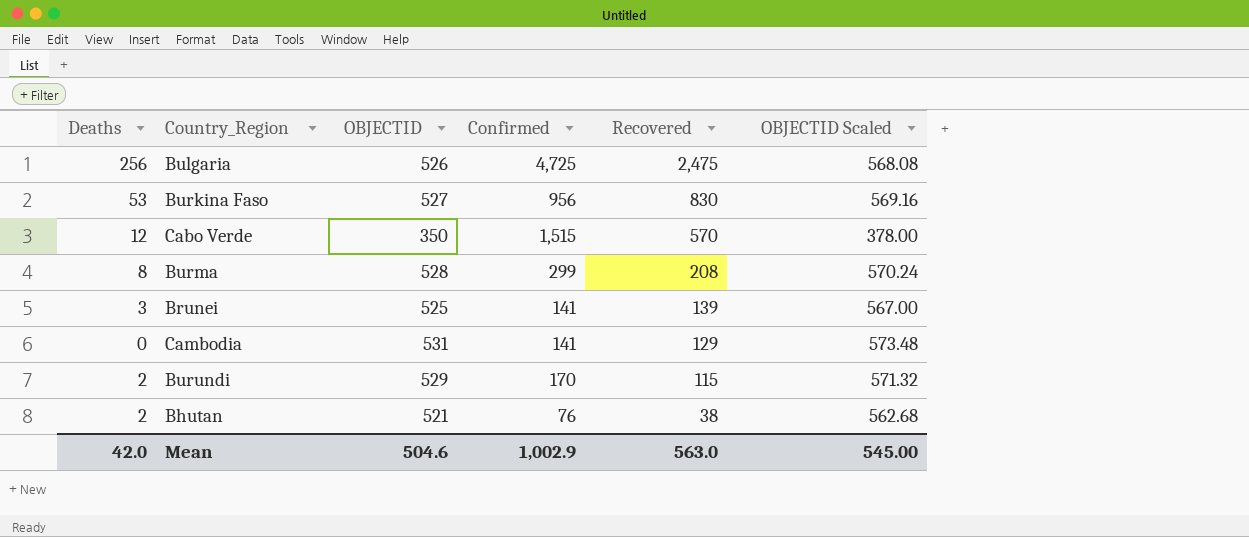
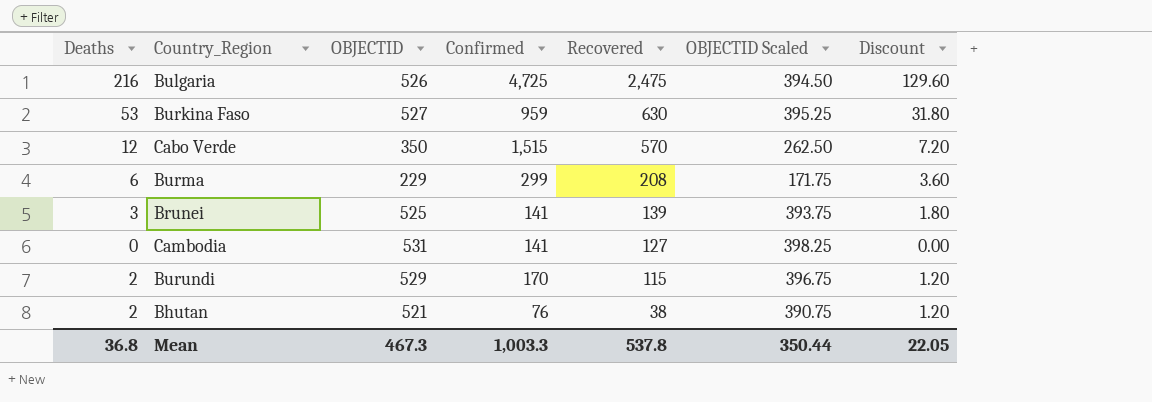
column OBJECTID Scaled | formula: [OBJECTID] * 1.08 -> [OBJECTID] * 0.75
column Discount | formula: none -> [Deaths] * 0.6
Bulgaria | Deaths: 256 -> 216
Burkina Faso | Confirmed: 956 -> 959
Burkina Faso | Recovered: 830 -> 630
Burma | Deaths: 8 -> 6
Burma | OBJECTID: 528 -> 229
Cambodia | Recovered: 129 -> 127
Mean | Deaths: 42.0 -> 36.8
Mean | OBJECTID: 504.6 -> 467.3
Mean | Confirmed: 1,002.9 -> 1,003.3
Mean | Recovered: 563.0 -> 537.8
Mean | OBJECTID Scaled: 545.00 -> 350.44

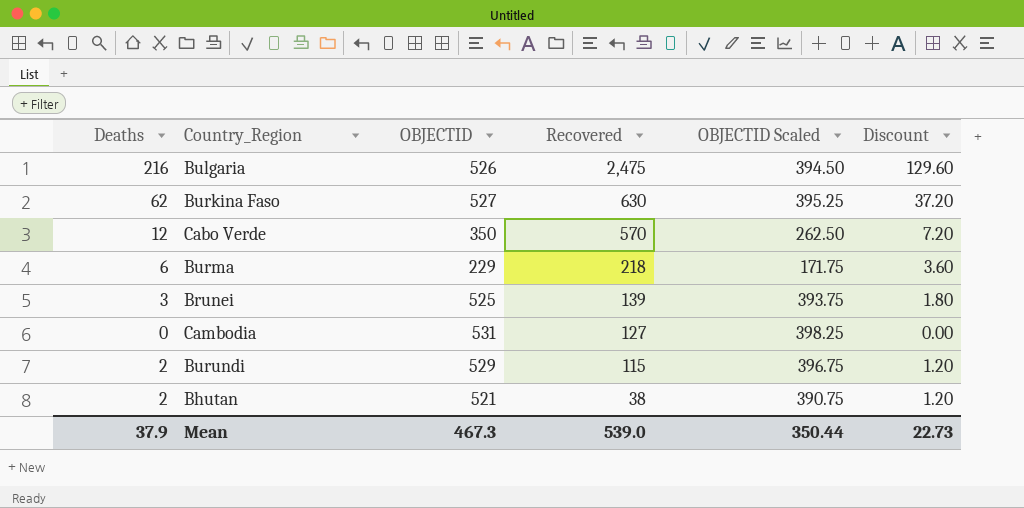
column Confirmed | position: 4 -> none
Burkina Faso | Deaths: 53 -> 62
Burkina Faso | Discount: 31.80 -> 37.20
Burma | Recovered: 208 -> 218
Mean | Deaths: 36.8 -> 37.9
Mean | Recovered: 537.8 -> 539.0
Mean | Discount: 22.05 -> 22.73

